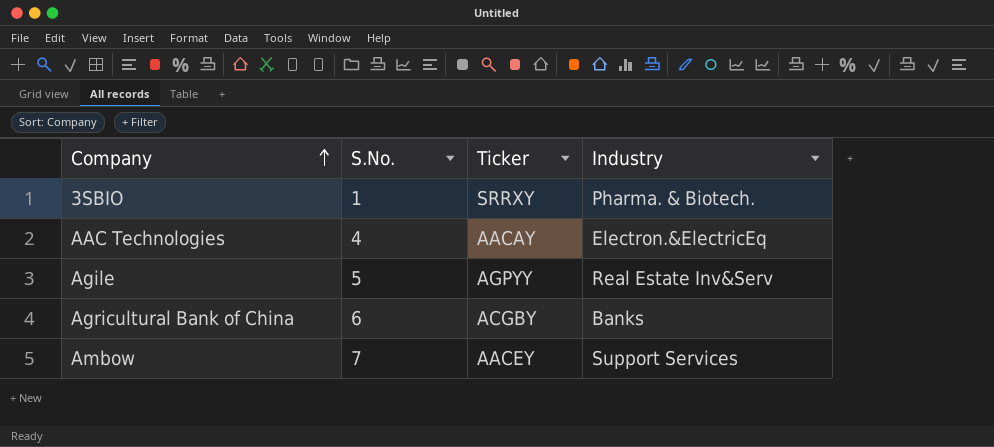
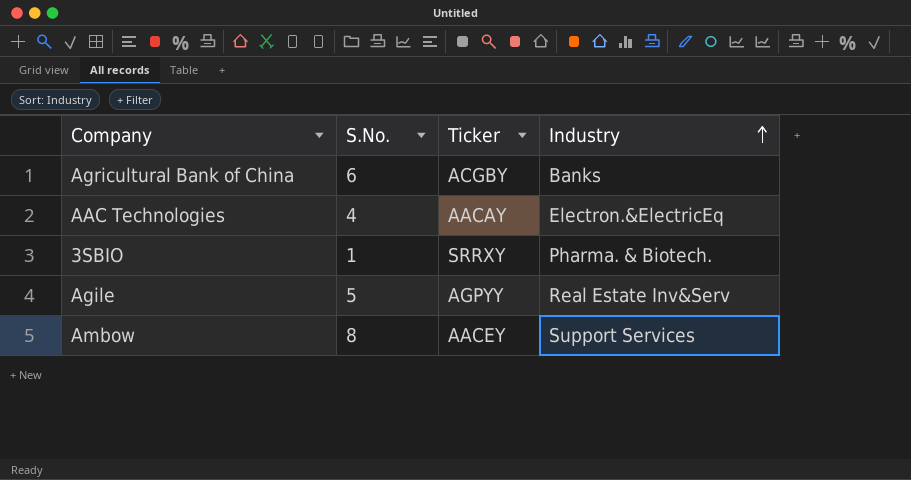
row order: Company ascending -> Industry ascending
Ambow | S.No.: 7 -> 8

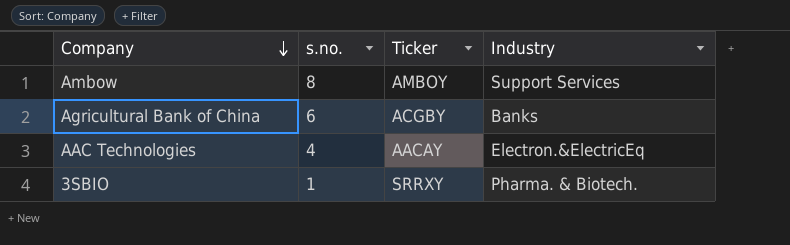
row order: Industry ascending -> Company descending
column name: S.No. -> s.no.
row Agile: 5 | AGPYY | Real Estate Inv&Serv -> none
Ambow | Ticker: AACEY -> AMBOY

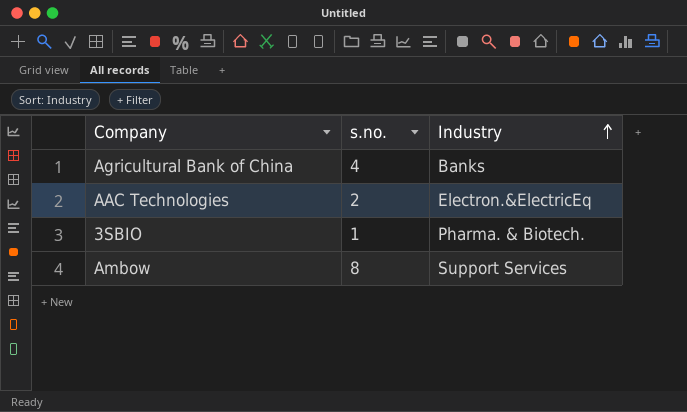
row order: Company descending -> Industry ascending
column Ticker | position: 3 -> none
Agricultural Bank of China | s.no.: 6 -> 4
AAC Technologies | s.no.: 4 -> 2

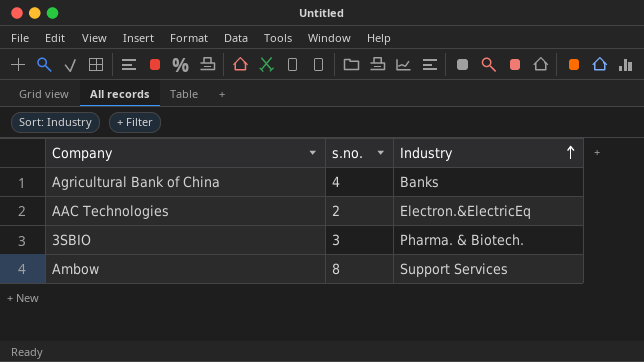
3SBIO | s.no.: 1 -> 3

